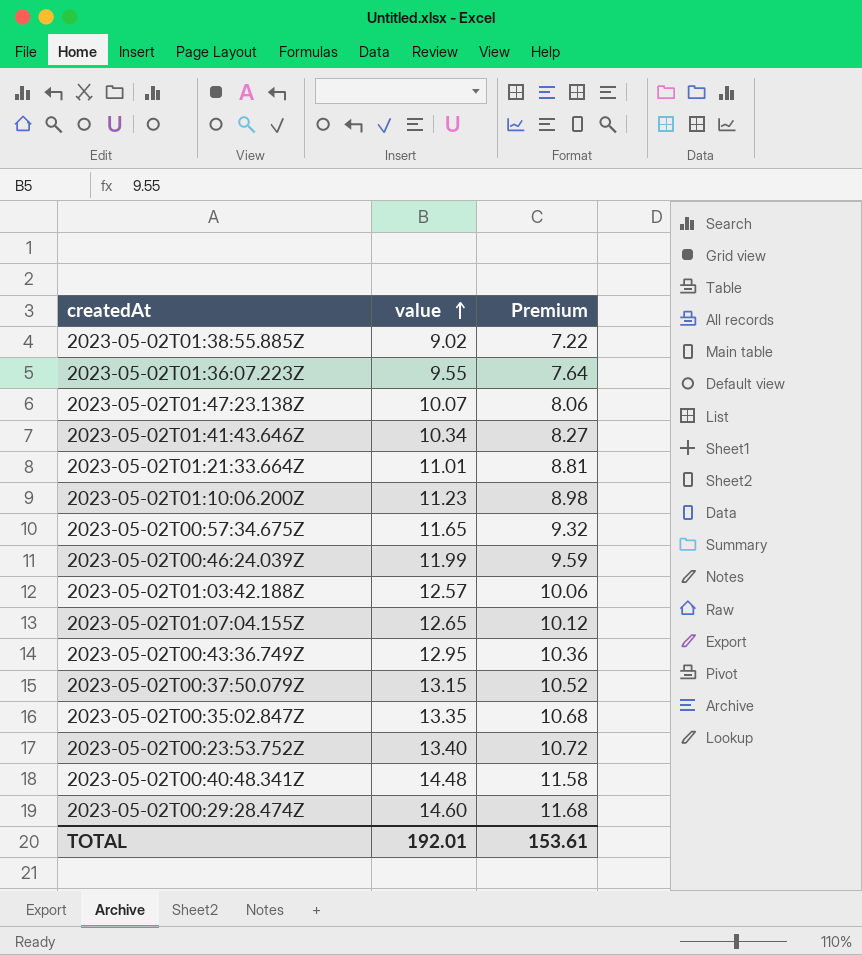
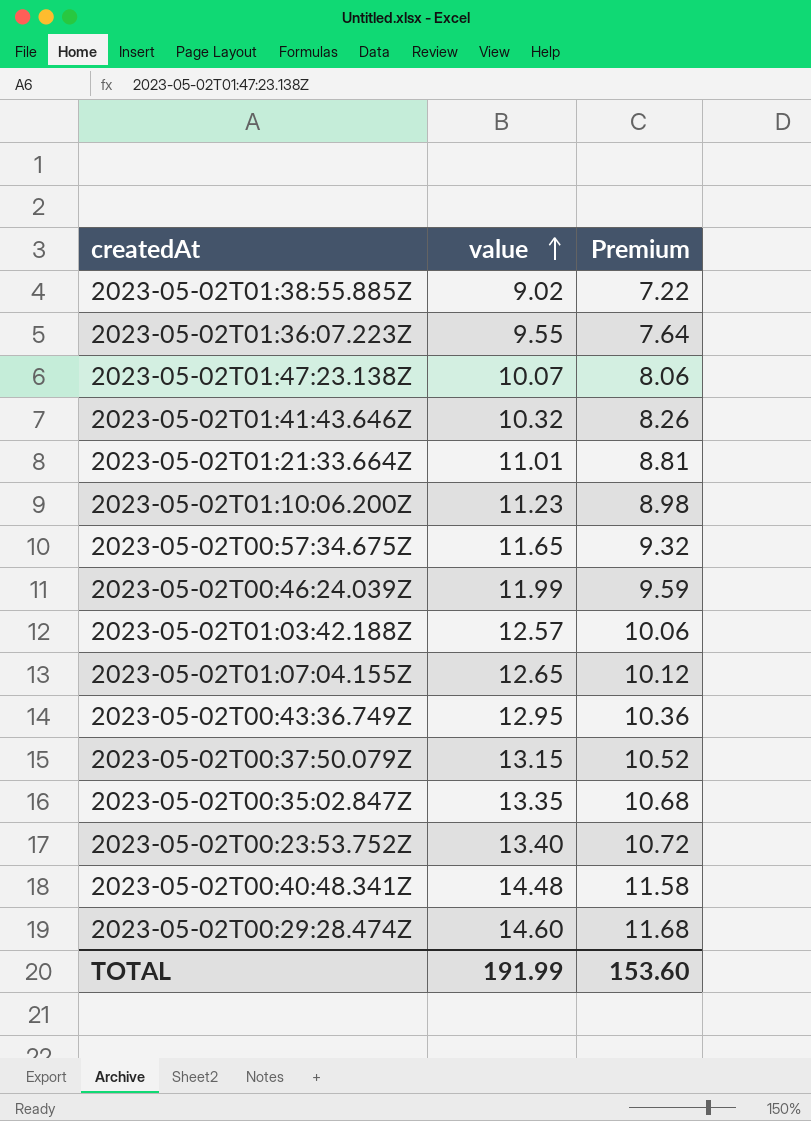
2023-05-02T01:41:43.646Z | value: 10.34 -> 10.32
2023-05-02T01:41:43.646Z | Premium: 8.27 -> 8.26
TOTAL | value: 192.01 -> 191.99
TOTAL | Premium: 153.61 -> 153.60

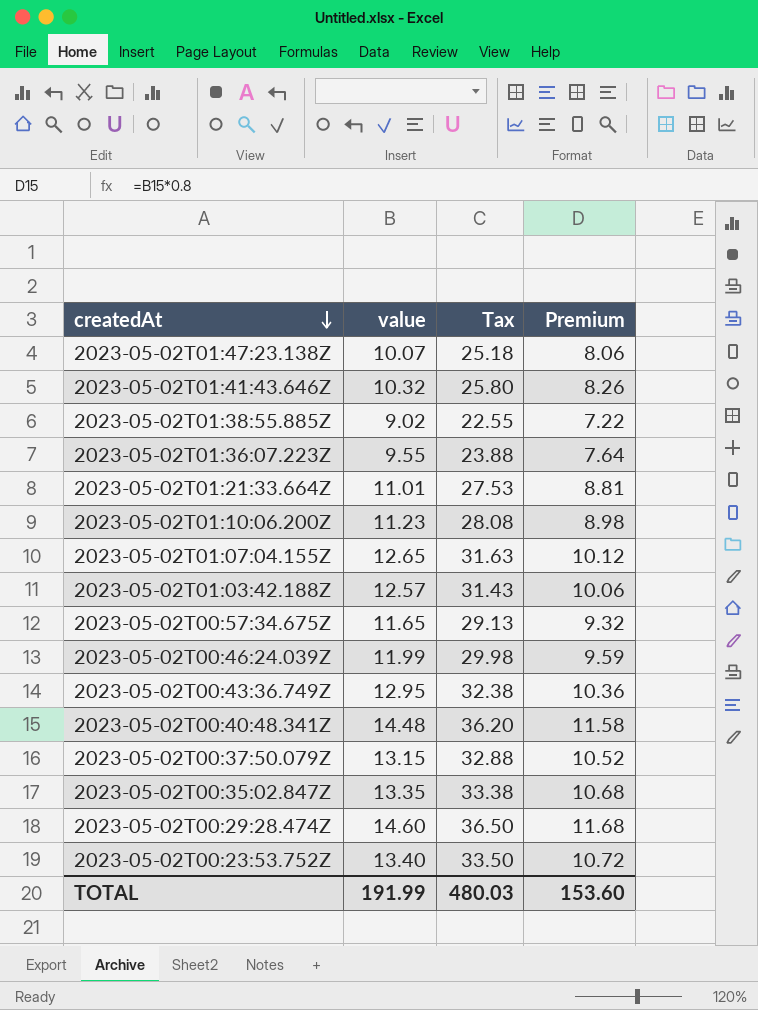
row order: value ascending -> createdAt descending
column Tax | formula: none -> [value] * 2.5

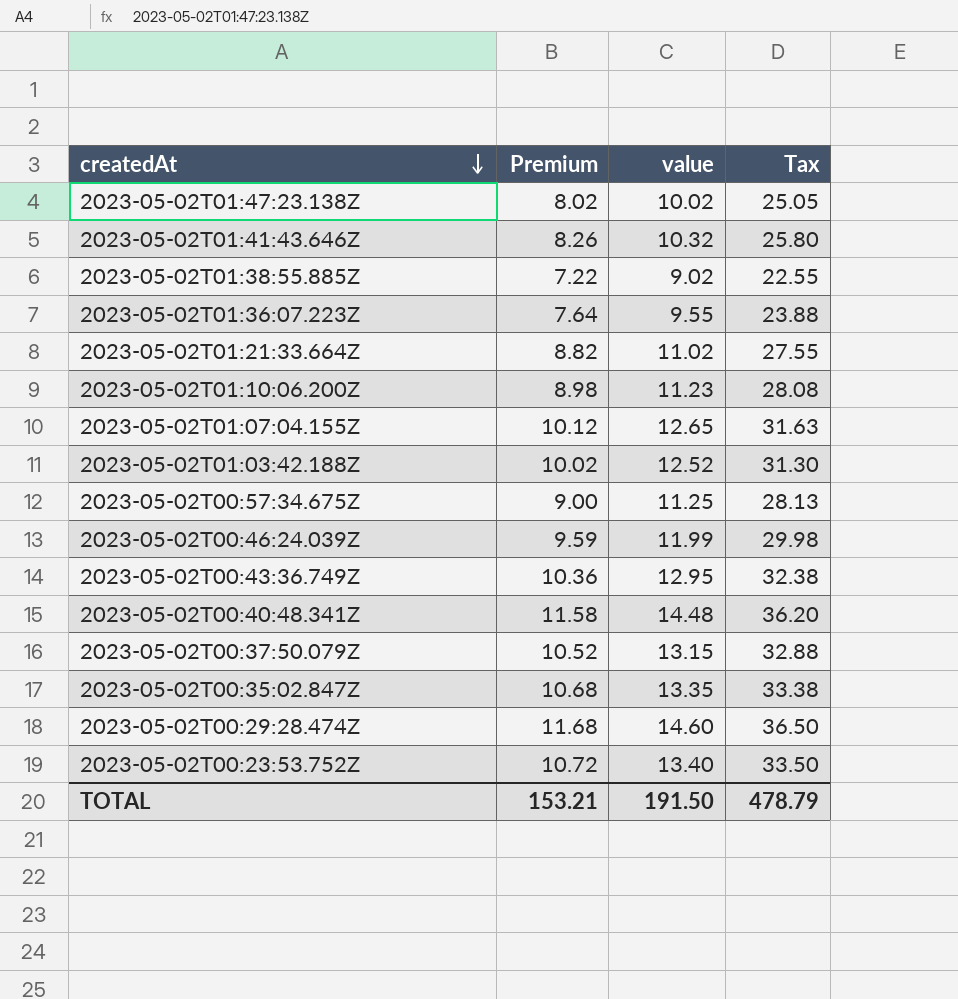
column Premium | position: 4 -> 2
2023-05-02T01:47:23.138Z | Premium: 8.06 -> 8.02
2023-05-02T01:47:23.138Z | value: 10.07 -> 10.02
2023-05-02T01:47:23.138Z | Tax: 25.18 -> 25.05
2023-05-02T01:21:33.664Z | Premium: 8.81 -> 8.82
2023-05-02T01:21:33.664Z | value: 11.01 -> 11.02
2023-05-02T01:21:33.664Z | Tax: 27.53 -> 27.55
2023-05-02T01:03:42.188Z | Premium: 10.06 -> 10.02
2023-05-02T01:03:42.188Z | value: 12.57 -> 12.52
2023-05-02T01:03:42.188Z | Tax: 31.43 -> 31.30
2023-05-02T00:57:34.675Z | Premium: 9.32 -> 9.00
2023-05-02T00:57:34.675Z | value: 11.65 -> 11.25
2023-05-02T00:57:34.675Z | Tax: 29.13 -> 28.13
TOTAL | Premium: 153.60 -> 153.21
TOTAL | value: 191.99 -> 191.50
TOTAL | Tax: 480.03 -> 478.79

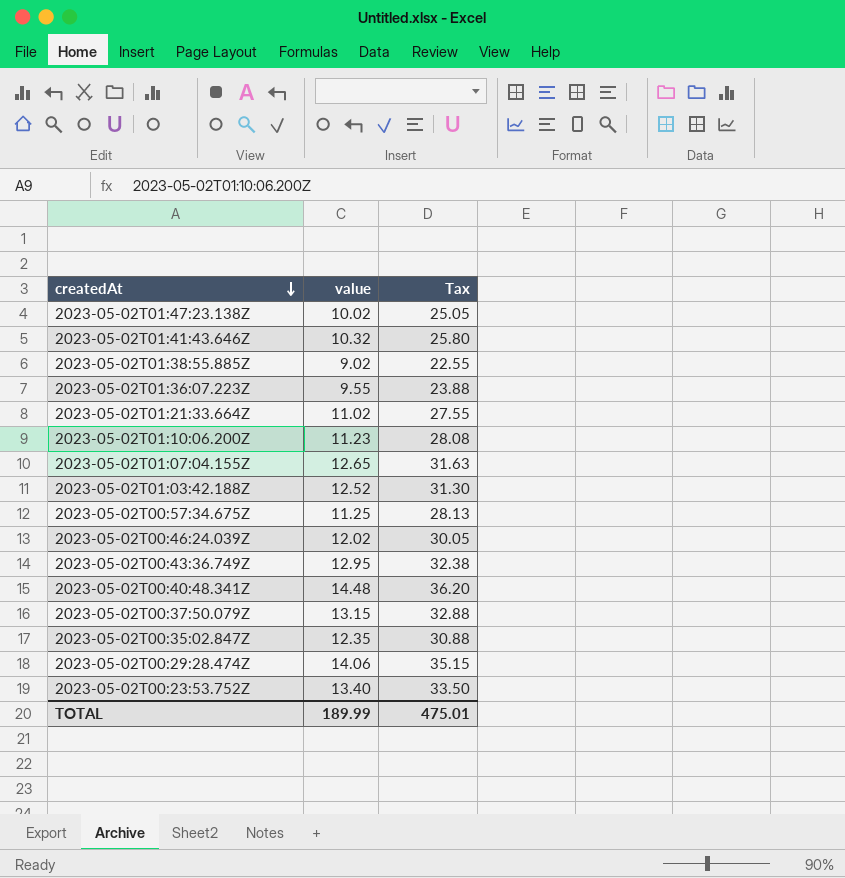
column Premium | formula: [value] * 0.8 -> none
2023-05-02T00:46:24.039Z | value: 11.99 -> 12.02
2023-05-02T00:46:24.039Z | Tax: 29.98 -> 30.05
2023-05-02T00:35:02.847Z | value: 13.35 -> 12.35
2023-05-02T00:35:02.847Z | Tax: 33.38 -> 30.88
2023-05-02T00:29:28.474Z | value: 14.60 -> 14.06
2023-05-02T00:29:28.474Z | Tax: 36.50 -> 35.15
TOTAL | value: 191.50 -> 189.99
TOTAL | Tax: 478.79 -> 475.01

